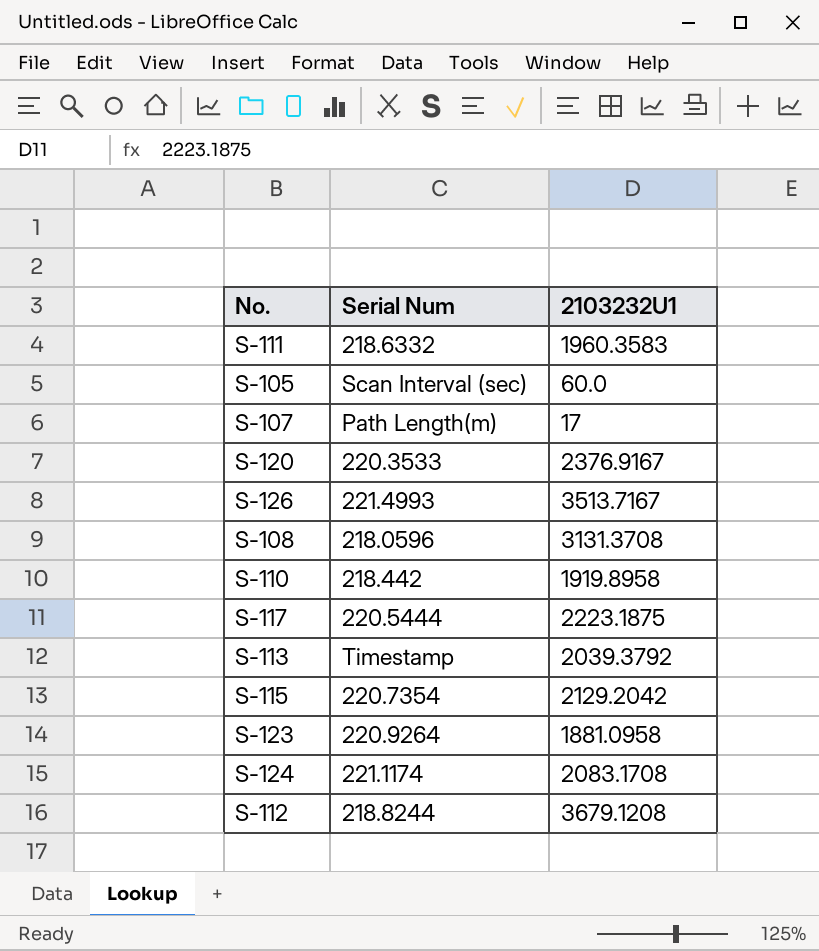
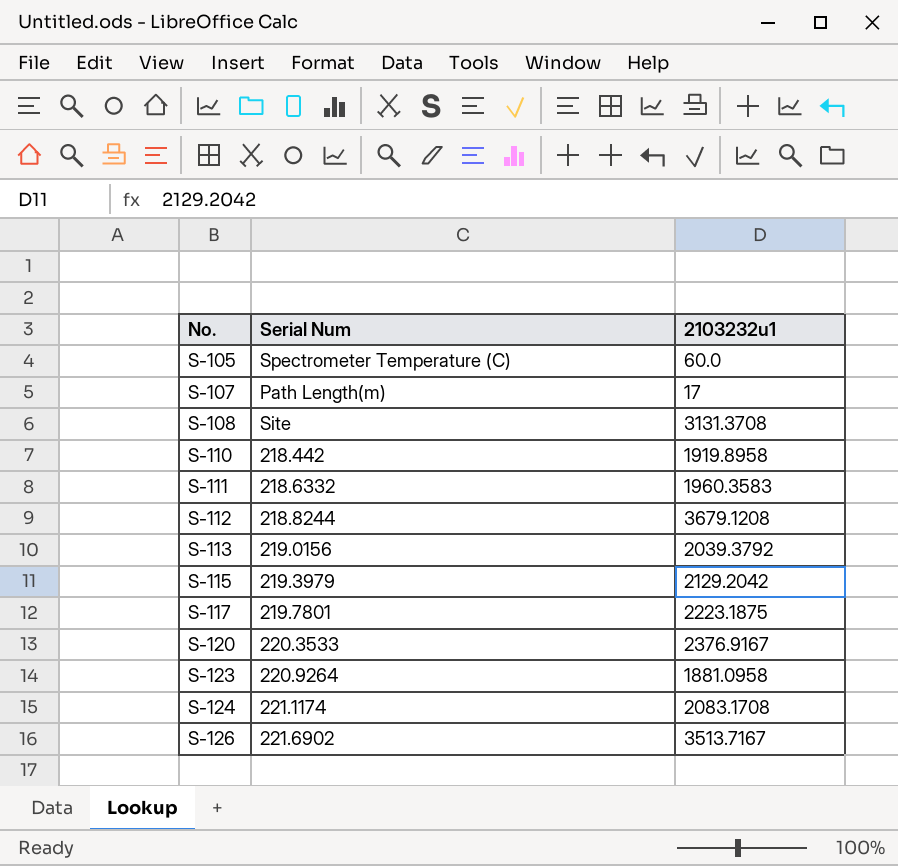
row order: none -> No. ascending
column name: 2103232U1 -> 2103232u1
S-105 | Serial Num: Scan Interval (sec) -> Spectrometer Temperature (C)
S-108 | Serial Num: 218.0596 -> Site
S-113 | Serial Num: Timestamp -> 219.0156
S-115 | Serial Num: 220.7354 -> 219.3979
S-117 | Serial Num: 220.5444 -> 219.7801
S-126 | Serial Num: 221.4993 -> 221.6902

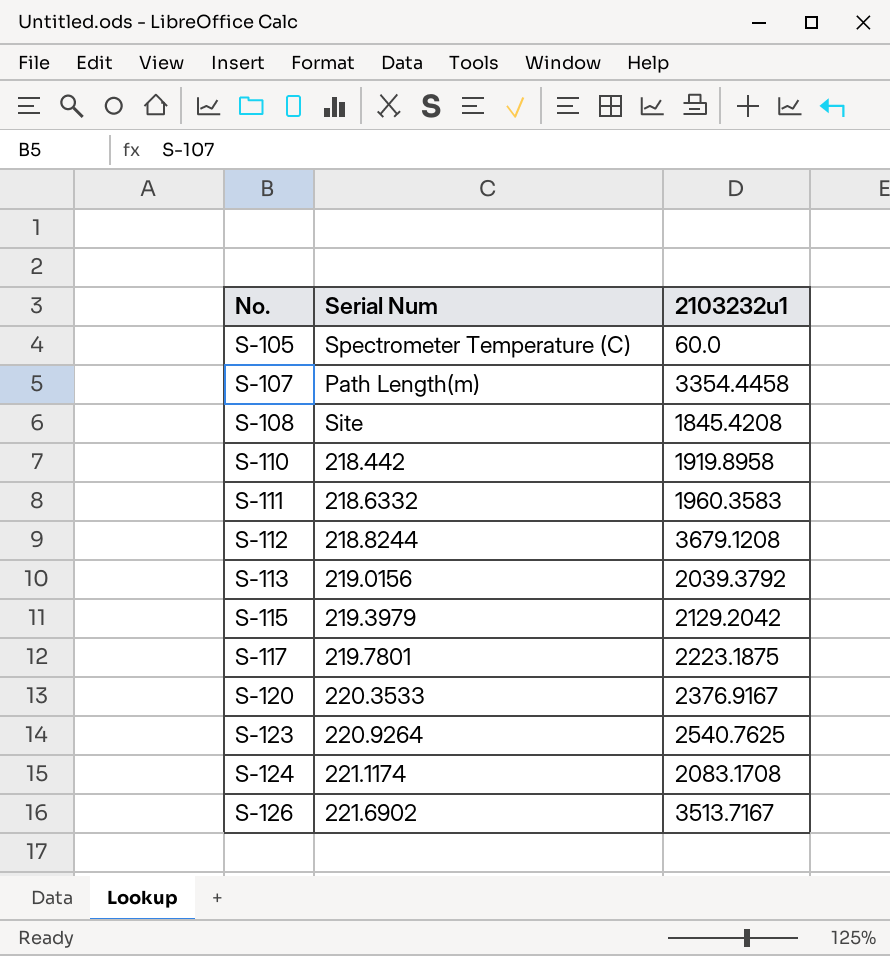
S-107 | 2103232u1: 17 -> 3354.4458
S-108 | 2103232u1: 3131.3708 -> 1845.4208
S-123 | 2103232u1: 1881.0958 -> 2540.7625

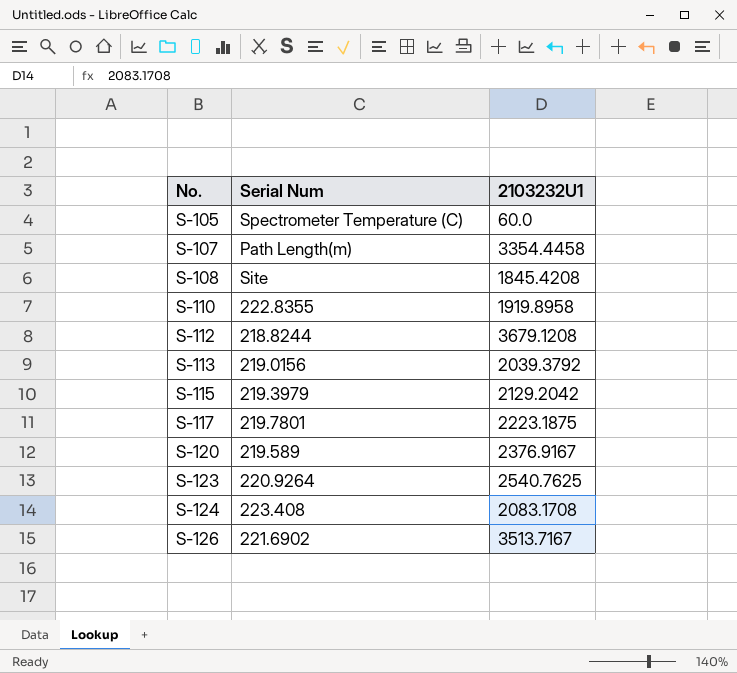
column name: 2103232u1 -> 2103232U1
row S-111: 218.6332 | 1960.3583 -> none
S-110 | Serial Num: 218.442 -> 222.8355
S-120 | Serial Num: 220.3533 -> 219.589
S-124 | Serial Num: 221.1174 -> 223.408

